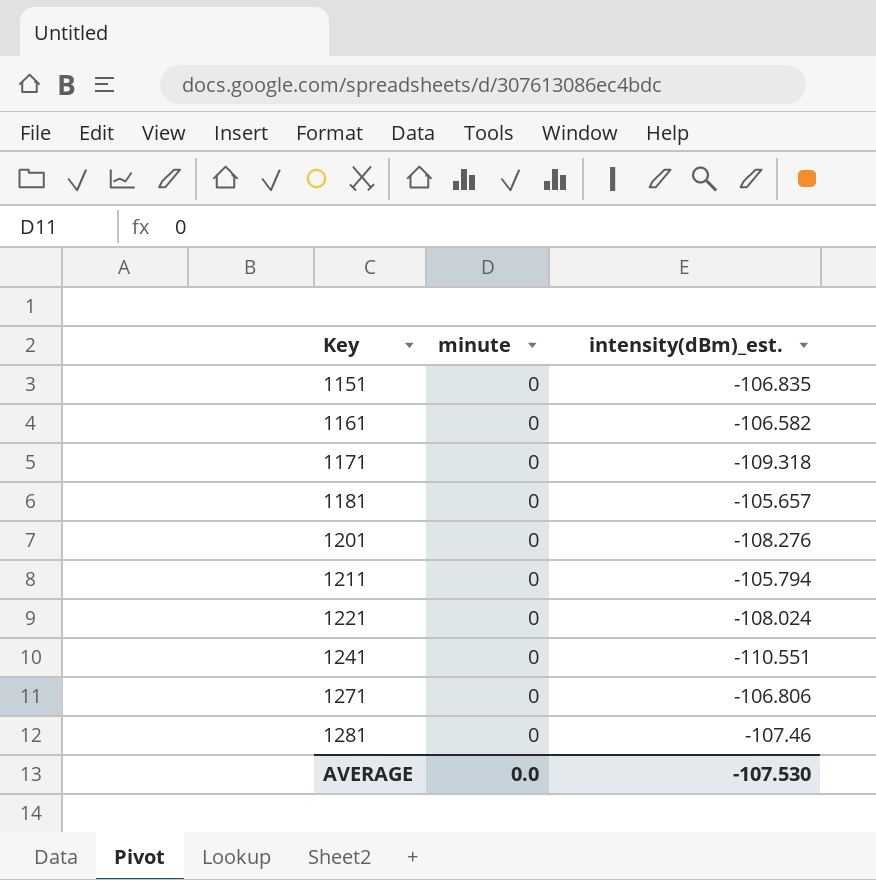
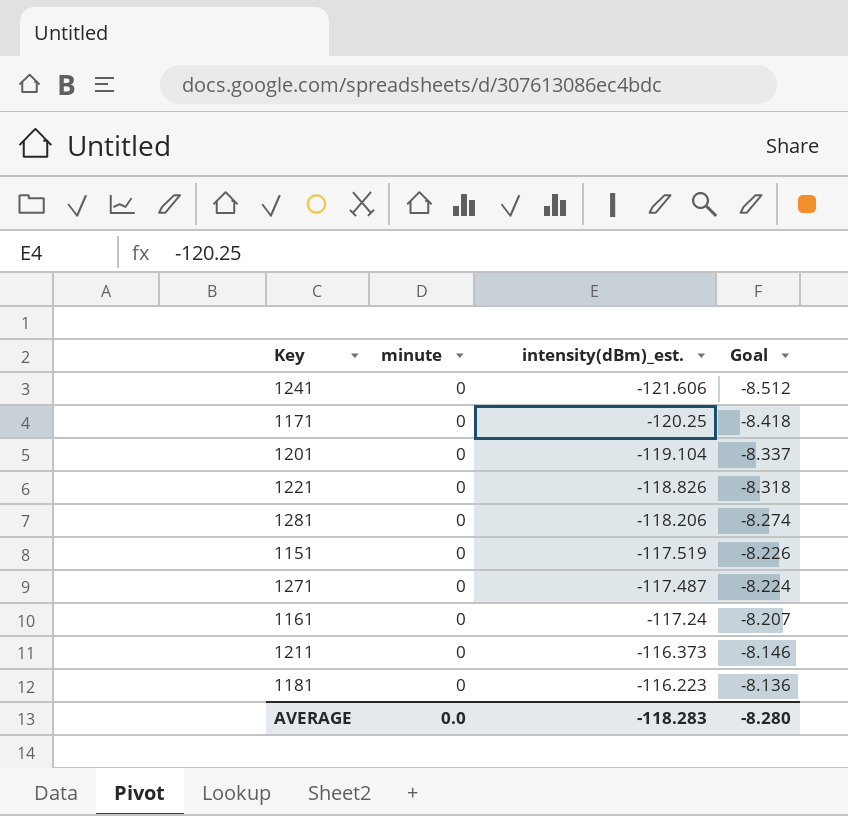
row order: Key ascending -> intensity(dBm)_est. ascending
column Goal | formula: none -> [intensity(dBm)_est.] * 0.07
1241 | intensity(dBm)_est.: -110.551 -> -121.606
1171 | intensity(dBm)_est.: -109.318 -> -120.25
1201 | intensity(dBm)_est.: -108.276 -> -119.104
1221 | intensity(dBm)_est.: -108.024 -> -118.826
1281 | intensity(dBm)_est.: -107.46 -> -118.206
1151 | intensity(dBm)_est.: -106.835 -> -117.519
1271 | intensity(dBm)_est.: -106.806 -> -117.487
1161 | intensity(dBm)_est.: -106.582 -> -117.24
1211 | intensity(dBm)_est.: -105.794 -> -116.373
1181 | intensity(dBm)_est.: -105.657 -> -116.223
AVERAGE | intensity(dBm)_est.: -107.530 -> -118.283

